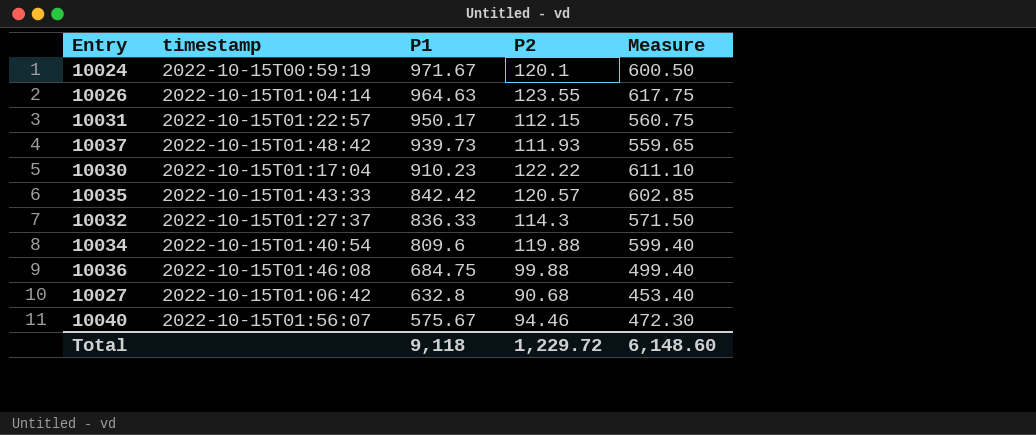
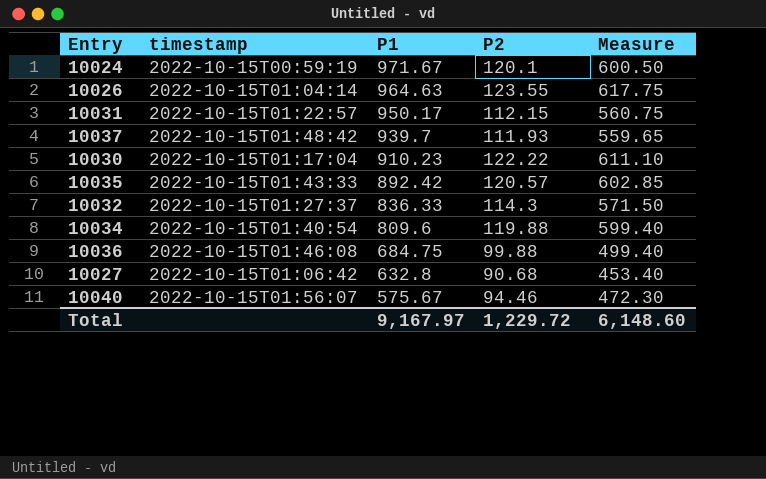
10037 | P1: 939.73 -> 939.7
10035 | P1: 842.42 -> 892.42
Total | P1: 9,118 -> 9,167.97

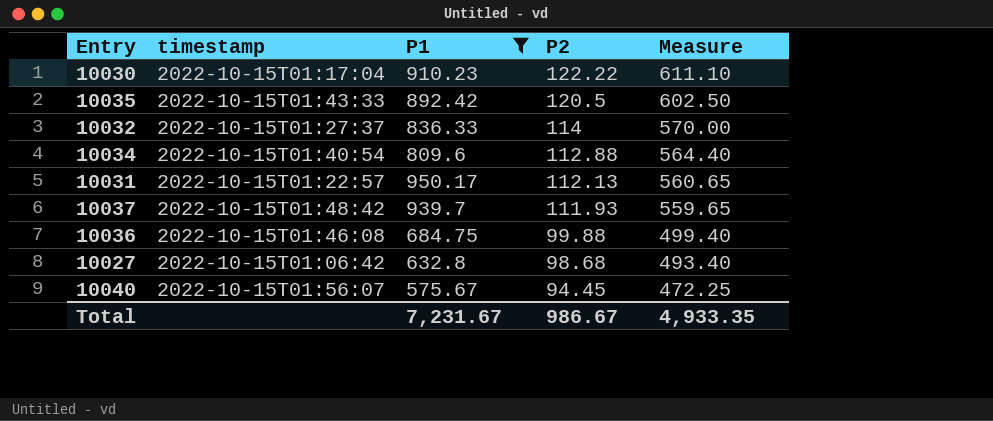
filter: none -> P1 <= 950.17
row order: P1 descending -> P2 descending
10035 | P2: 120.57 -> 120.5
10035 | Measure: 602.85 -> 602.50
10032 | P2: 114.3 -> 114
10032 | Measure: 571.50 -> 570.00
10034 | P2: 119.88 -> 112.88
10034 | Measure: 599.40 -> 564.40
10031 | P2: 112.15 -> 112.13
10031 | Measure: 560.75 -> 560.65
10027 | P2: 90.68 -> 98.68
10027 | Measure: 453.40 -> 493.40
10040 | P2: 94.46 -> 94.45
10040 | Measure: 472.30 -> 472.25
Total | P1: 9,167.97 -> 7,231.67
Total | P2: 1,229.72 -> 986.67
Total | Measure: 6,148.60 -> 4,933.35

